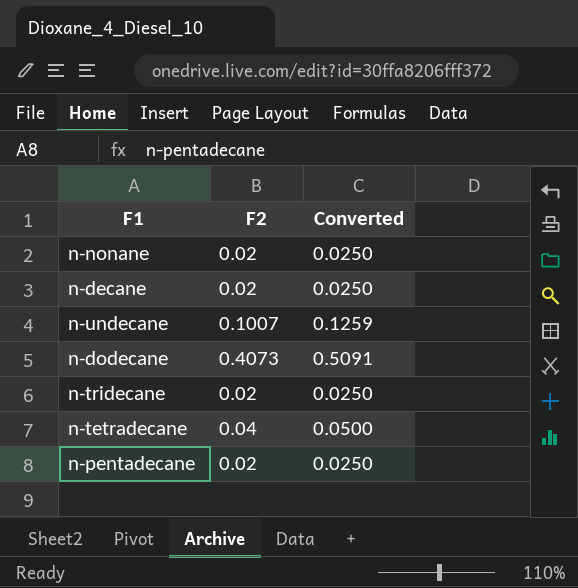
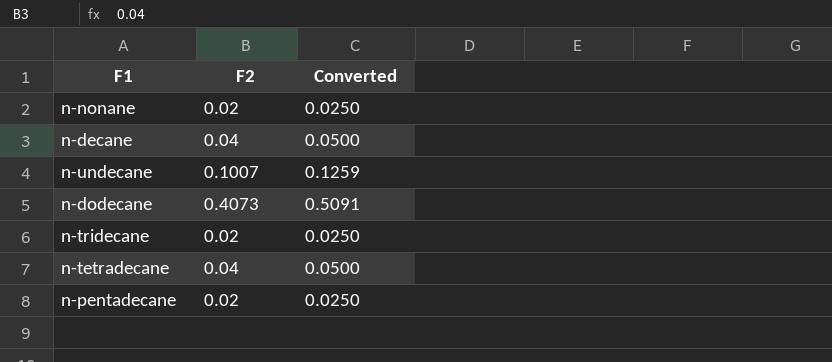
n-decane | F2: 0.02 -> 0.04
n-decane | Converted: 0.0250 -> 0.0500

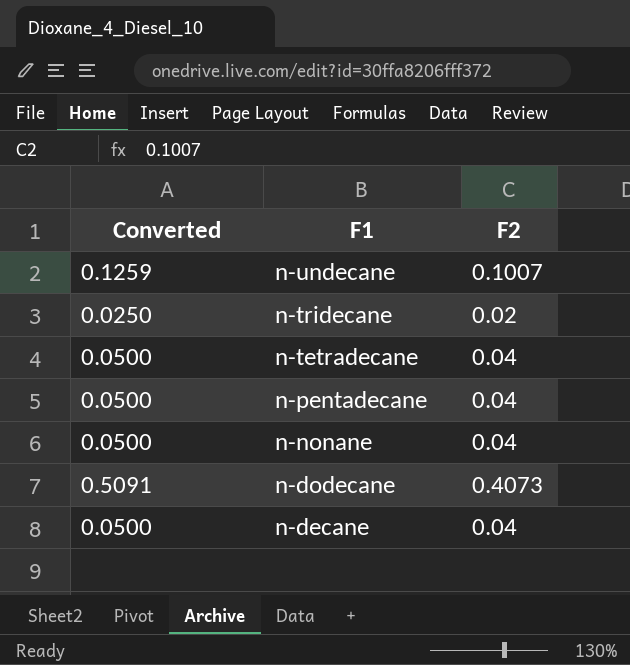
row order: none -> F1 descending
column Converted | position: 3 -> 1
n-pentadecane | Converted: 0.0250 -> 0.0500
n-pentadecane | F2: 0.02 -> 0.04
n-nonane | Converted: 0.0250 -> 0.0500
n-nonane | F2: 0.02 -> 0.04

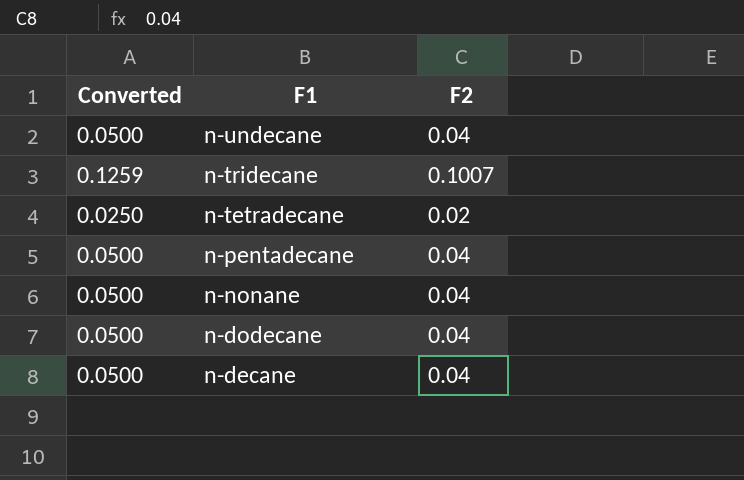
n-undecane | Converted: 0.1259 -> 0.0500
n-undecane | F2: 0.1007 -> 0.04
n-tridecane | Converted: 0.0250 -> 0.1259
n-tridecane | F2: 0.02 -> 0.1007
n-tetradecane | Converted: 0.0500 -> 0.0250
n-tetradecane | F2: 0.04 -> 0.02
n-dodecane | Converted: 0.5091 -> 0.0500
n-dodecane | F2: 0.4073 -> 0.04

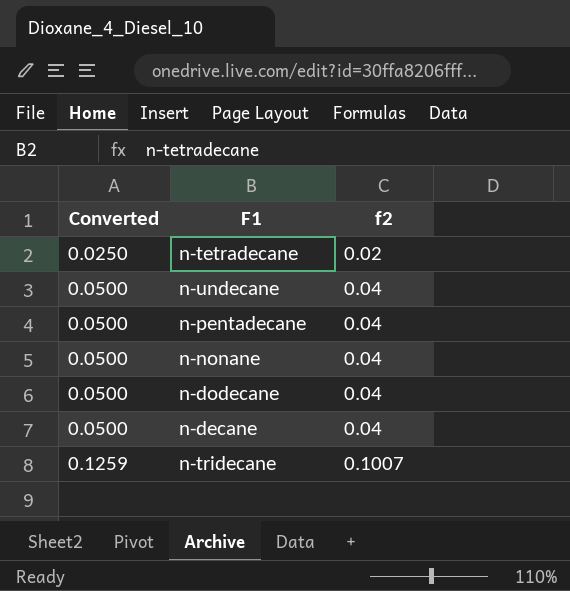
row order: F1 descending -> Converted ascending
column name: F2 -> f2

